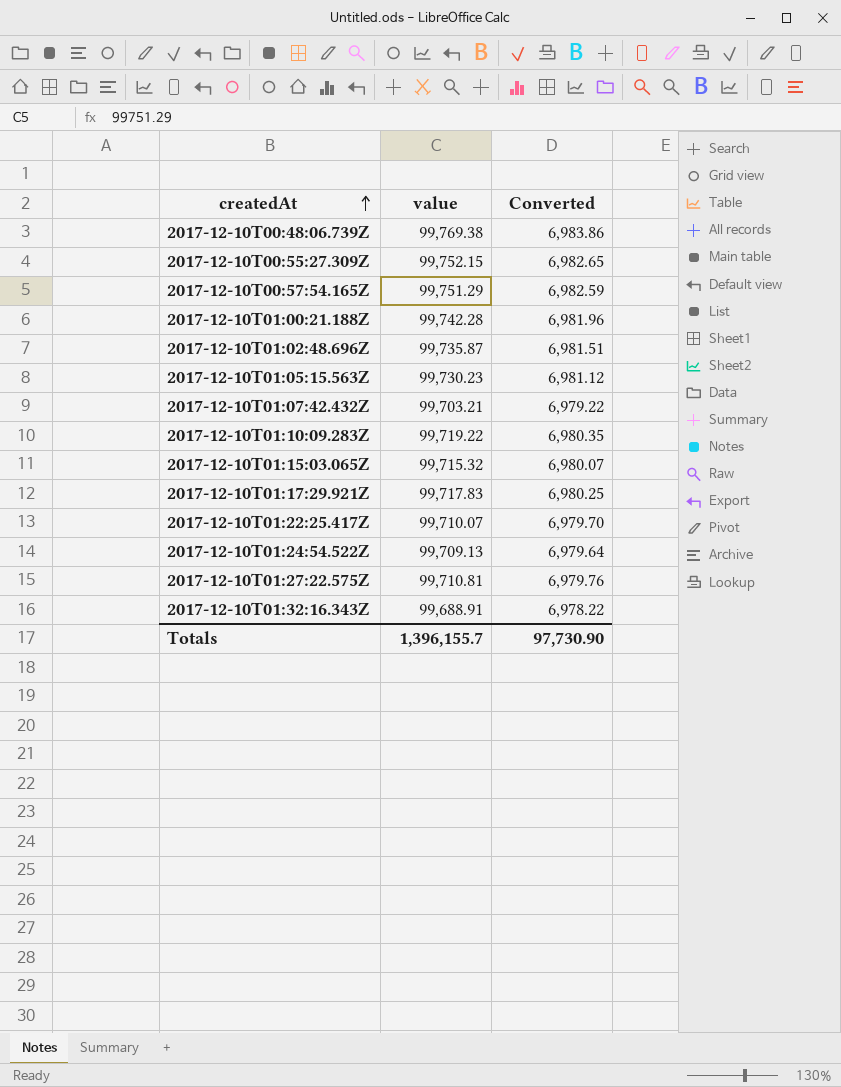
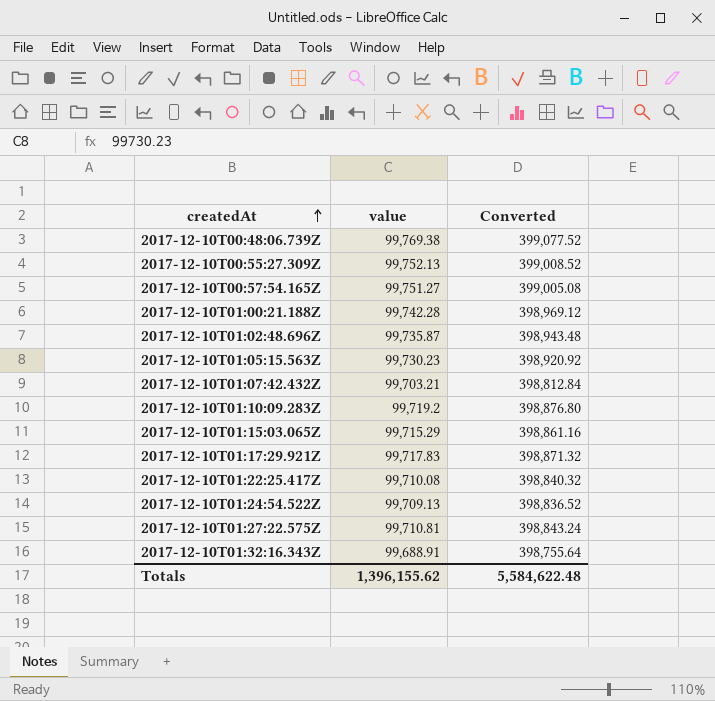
column Converted | formula: [value] * 0.07 -> [value] * 4
2017-12-10T00:55:27.309Z | value: 99,752.15 -> 99,752.13
2017-12-10T00:57:54.165Z | value: 99,751.29 -> 99,751.27
2017-12-10T01:10:09.283Z | value: 99,719.22 -> 99,719.2
2017-12-10T01:15:03.065Z | value: 99,715.32 -> 99,715.29
2017-12-10T01:22:25.417Z | value: 99,710.07 -> 99,710.08
Totals | value: 1,396,155.7 -> 1,396,155.62
Totals | Converted: 97,730.90 -> 5,584,622.48

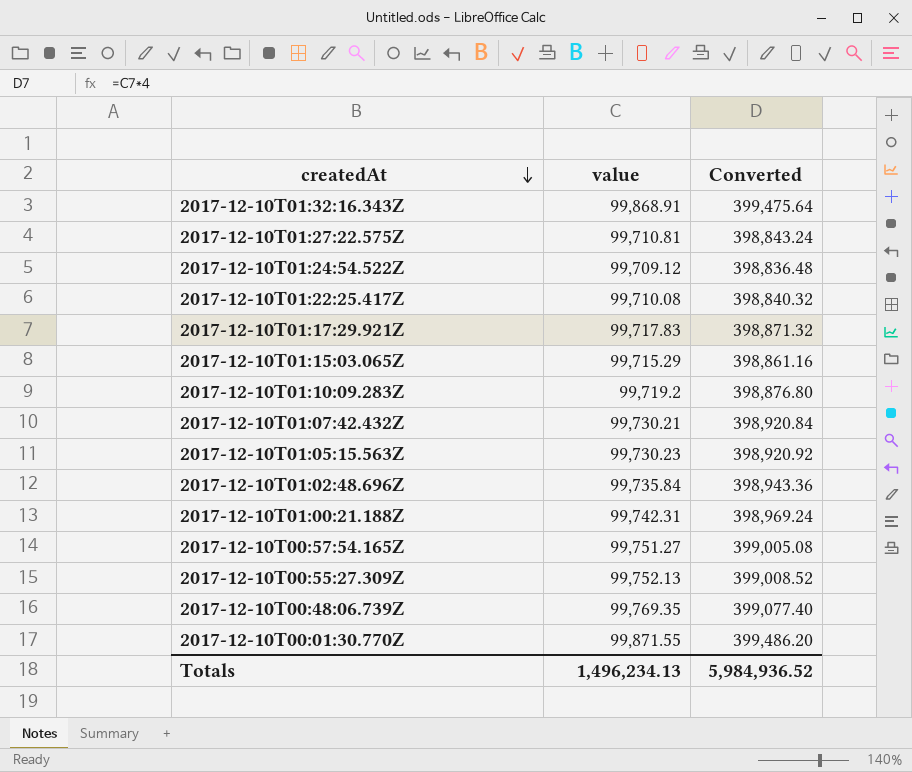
row order: createdAt ascending -> createdAt descending
2017-12-10T01:32:16.343Z | value: 99,688.91 -> 99,868.91
2017-12-10T01:32:16.343Z | Converted: 398,755.64 -> 399,475.64
2017-12-10T01:24:54.522Z | value: 99,709.13 -> 99,709.12
2017-12-10T01:24:54.522Z | Converted: 398,836.52 -> 398,836.48
2017-12-10T01:07:42.432Z | value: 99,703.21 -> 99,730.21
2017-12-10T01:07:42.432Z | Converted: 398,812.84 -> 398,920.84
2017-12-10T01:02:48.696Z | value: 99,735.87 -> 99,735.84
2017-12-10T01:02:48.696Z | Converted: 398,943.48 -> 398,943.36
2017-12-10T01:00:21.188Z | value: 99,742.28 -> 99,742.31
2017-12-10T01:00:21.188Z | Converted: 398,969.12 -> 398,969.24
2017-12-10T00:48:06.739Z | value: 99,769.38 -> 99,769.35
2017-12-10T00:48:06.739Z | Converted: 399,077.52 -> 399,077.40
row 2017-12-10T00:01:30.770Z: none -> 99,871.55 | 399,486.20
Totals | value: 1,396,155.62 -> 1,496,234.13
Totals | Converted: 5,584,622.48 -> 5,984,936.52

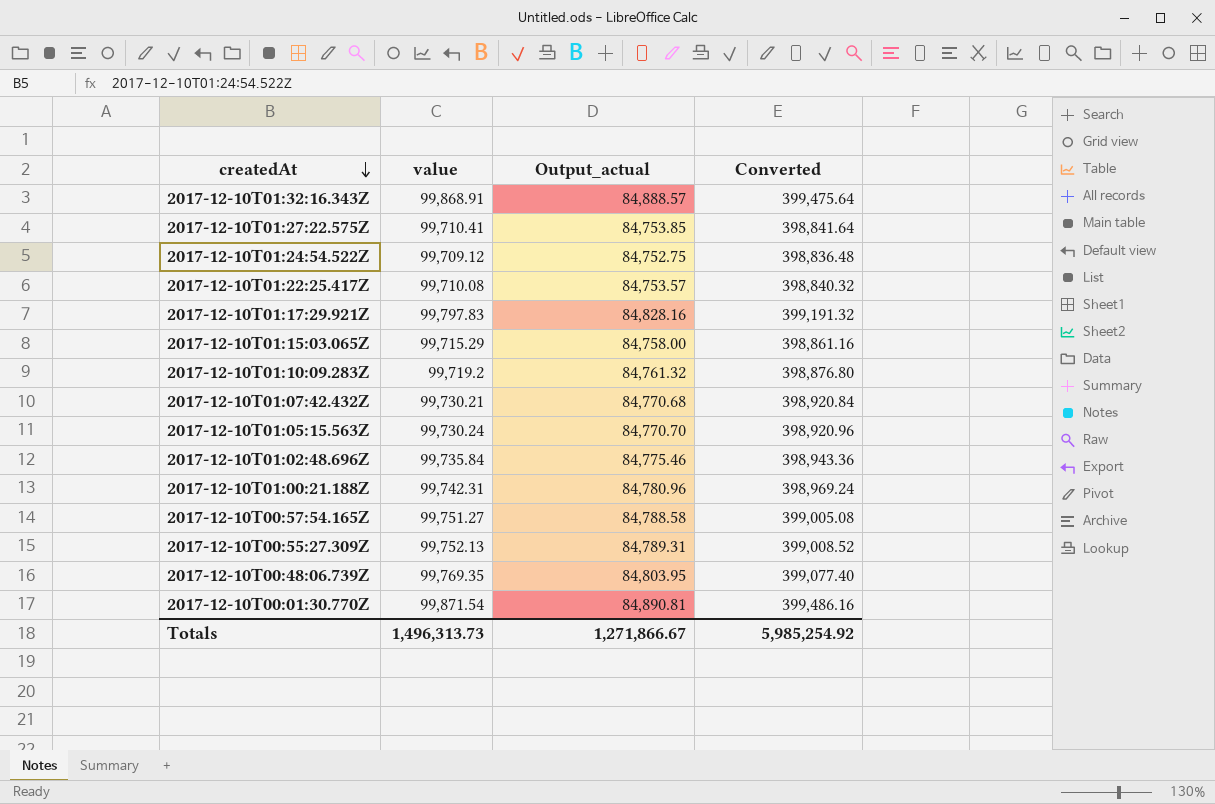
column Output_actual | formula: none -> [value] * 0.85
2017-12-10T01:27:22.575Z | value: 99,710.81 -> 99,710.41
2017-12-10T01:27:22.575Z | Converted: 398,843.24 -> 398,841.64
2017-12-10T01:17:29.921Z | value: 99,717.83 -> 99,797.83
2017-12-10T01:17:29.921Z | Converted: 398,871.32 -> 399,191.32
2017-12-10T01:05:15.563Z | value: 99,730.23 -> 99,730.24
2017-12-10T01:05:15.563Z | Converted: 398,920.92 -> 398,920.96
2017-12-10T00:01:30.770Z | value: 99,871.55 -> 99,871.54
2017-12-10T00:01:30.770Z | Converted: 399,486.20 -> 399,486.16
Totals | value: 1,496,234.13 -> 1,496,313.73
Totals | Converted: 5,984,936.52 -> 5,985,254.92

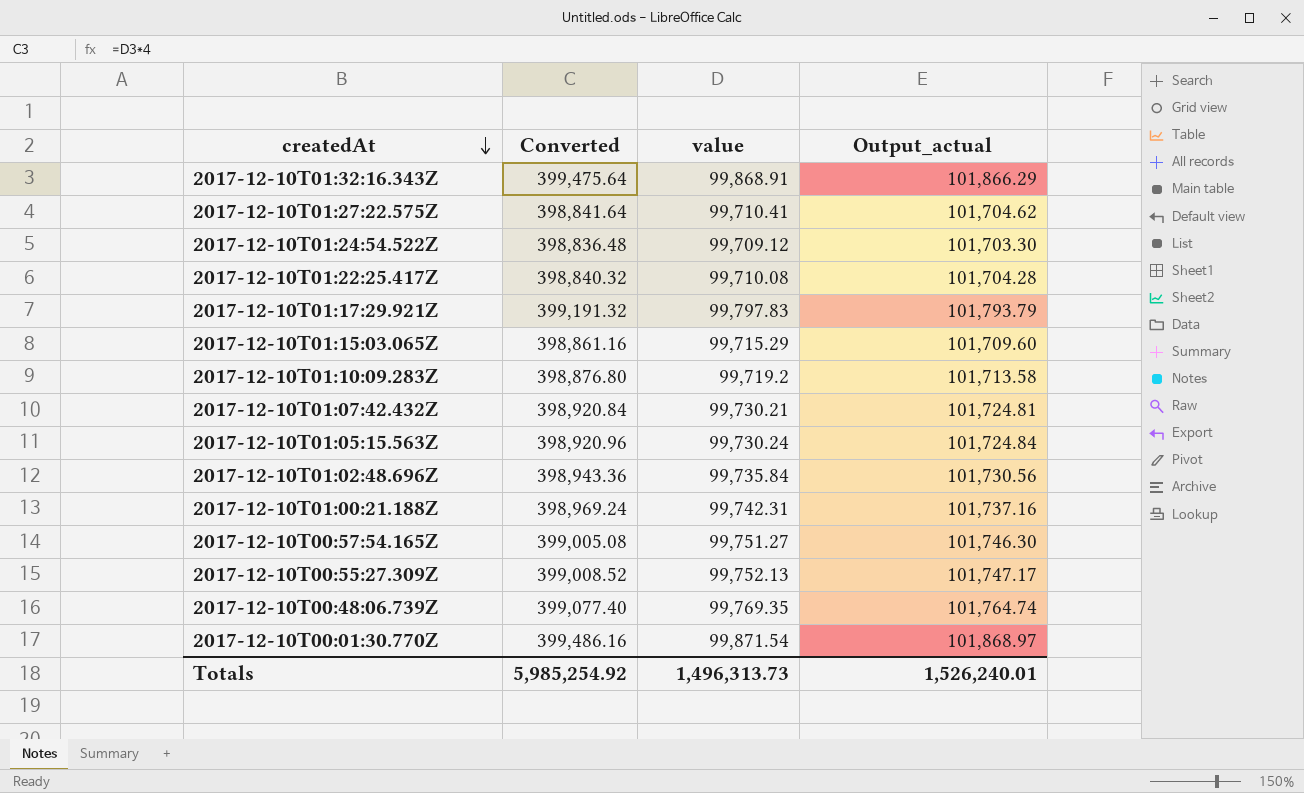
column Converted | position: 4 -> 2
column Output_actual | formula: [value] * 0.85 -> [value] * 1.02
Totals | Output_actual: 1,271,866.67 -> 1,526,240.01

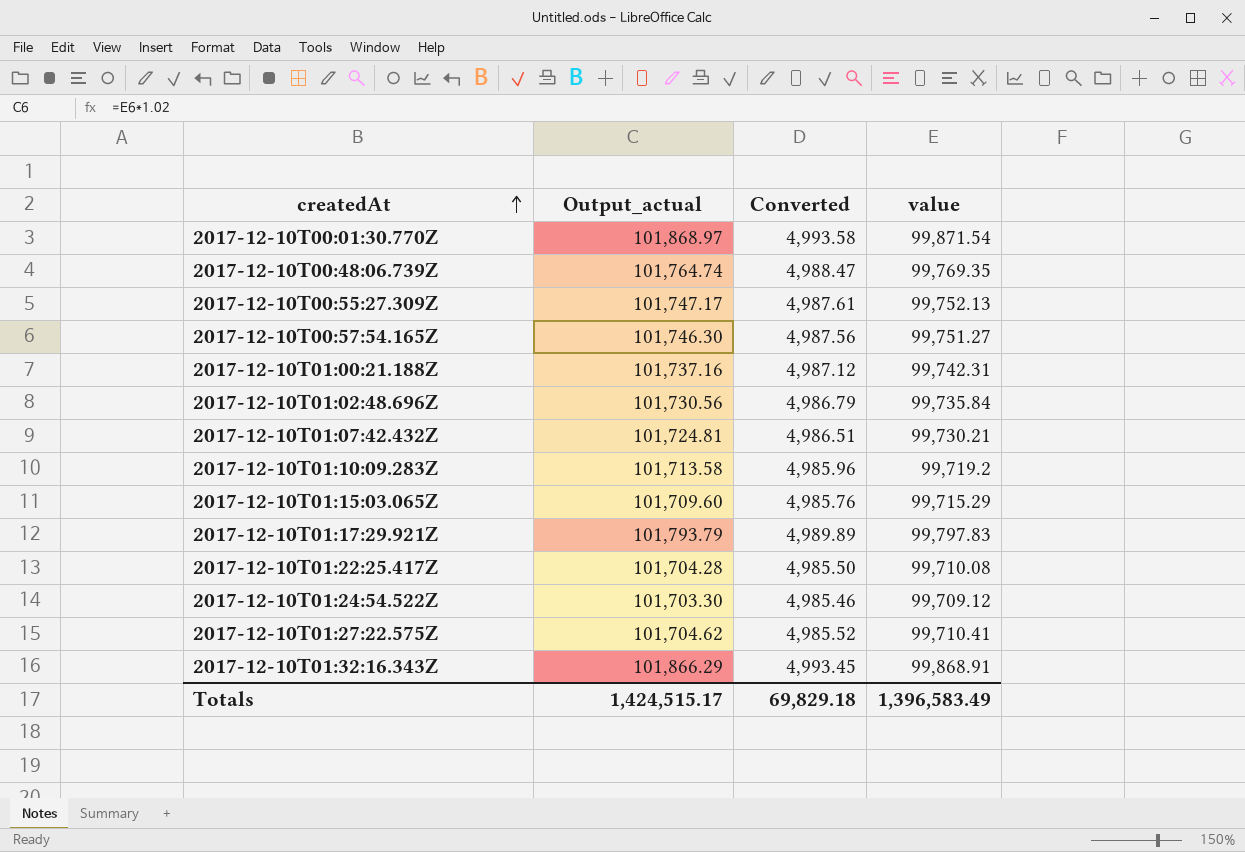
row order: createdAt descending -> createdAt ascending
column Output_actual | position: 4 -> 2
column Converted | formula: [value] * 4 -> [value] * 0.05
row 2017-12-10T01:05:15.563Z: 398,920.96 | 99,730.24 | 101,724.84 -> none
Totals | Output_actual: 1,526,240.01 -> 1,424,515.17
Totals | Converted: 5,985,254.92 -> 69,829.18
Totals | value: 1,496,313.73 -> 1,396,583.49

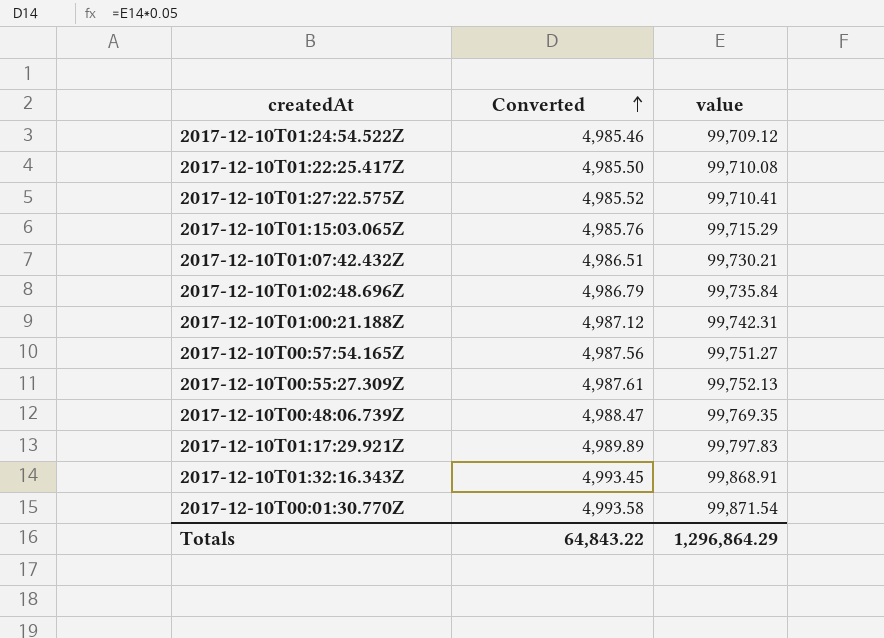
row order: createdAt ascending -> Converted ascending
column Output_actual | formula: [value] * 1.02 -> none
row 2017-12-10T01:10:09.283Z: 101,713.58 | 4,985.96 | 99,719.2 -> none
Totals | Converted: 69,829.18 -> 64,843.22
Totals | value: 1,396,583.49 -> 1,296,864.29

